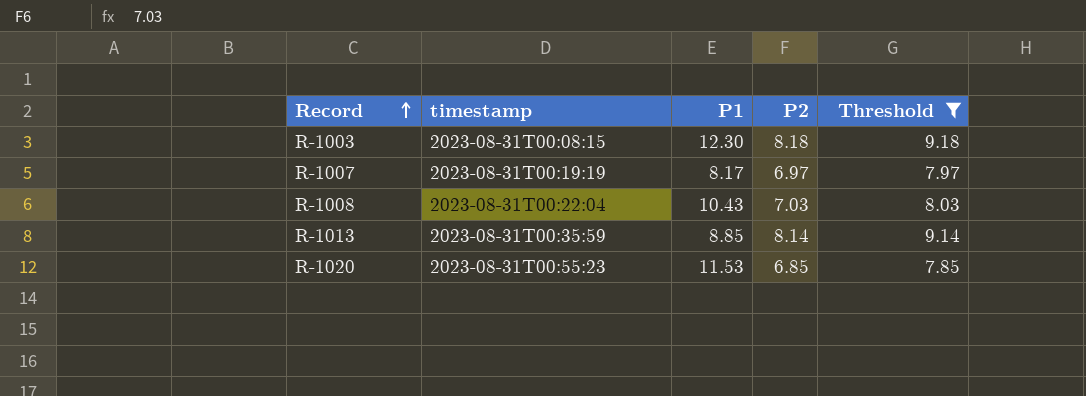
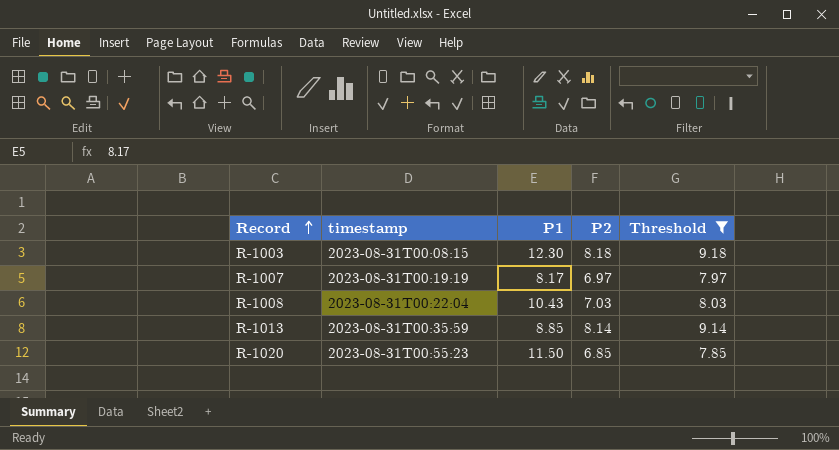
R-1020 | P1: 11.53 -> 11.50

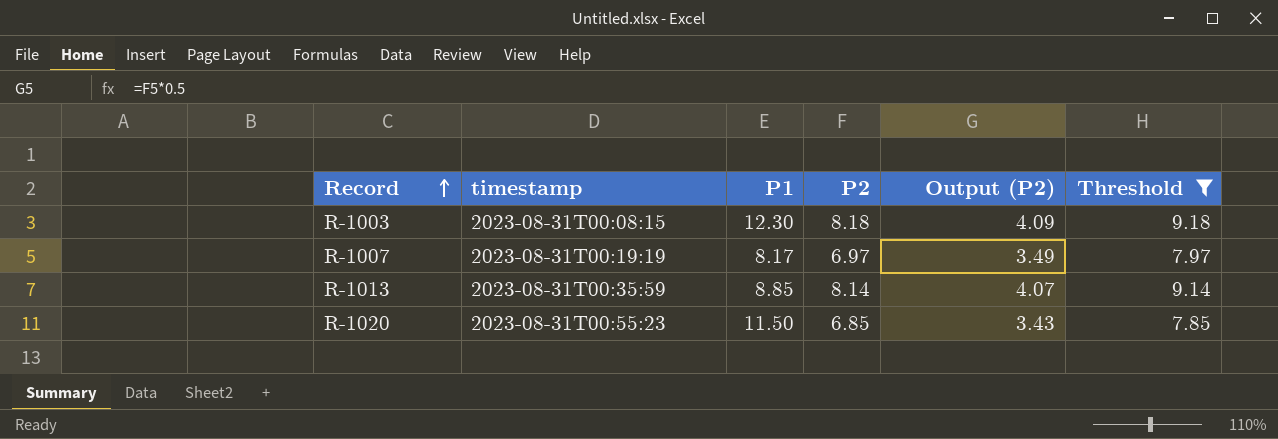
column Output (P2) | formula: none -> [P2] * 0.5
row R-1008: 2023-08-31T00:22:04 | 10.43 | 7.03 | 8.03 -> none

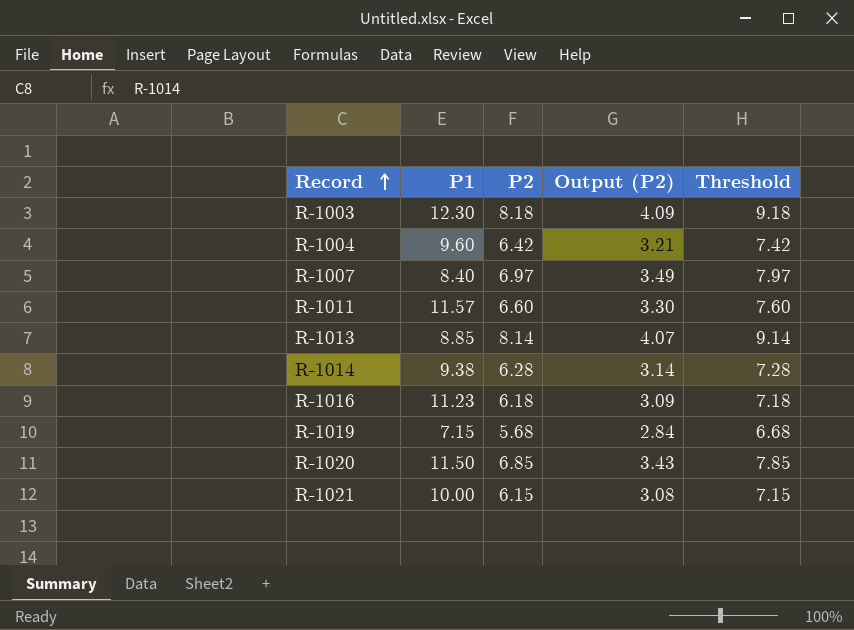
filter: Threshold >= 7.85 -> none
column timestamp | position: 2 -> none
R-1007 | P1: 8.17 -> 8.40

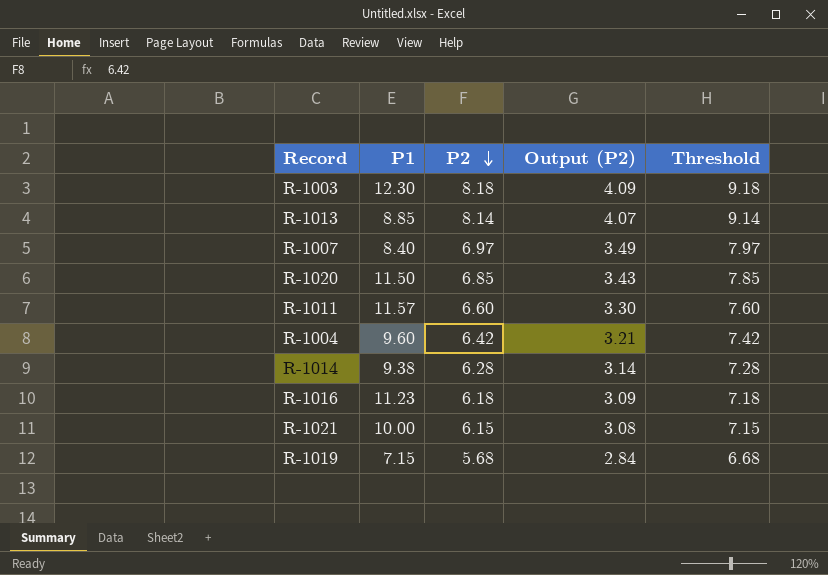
row order: Record ascending -> P2 descending

